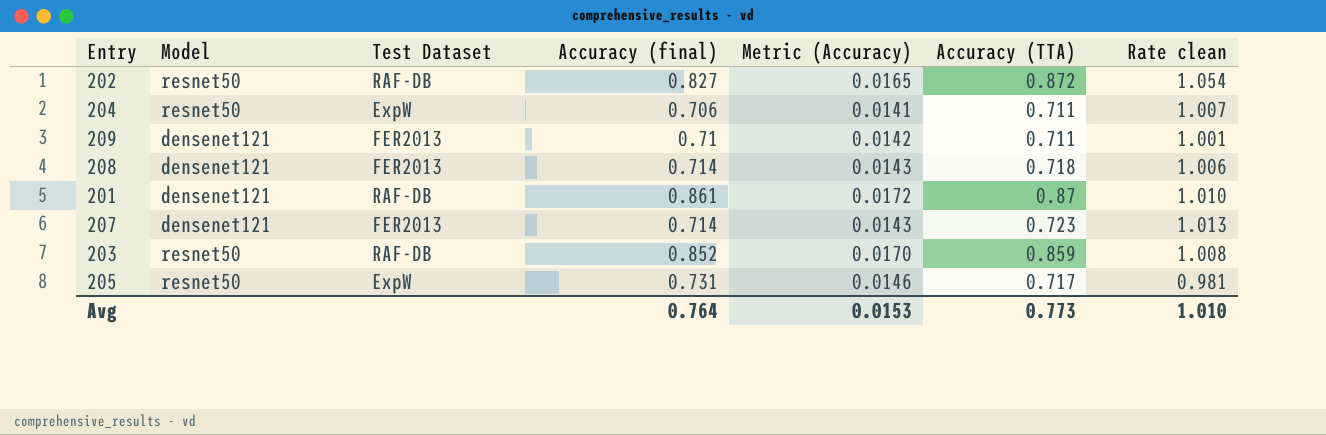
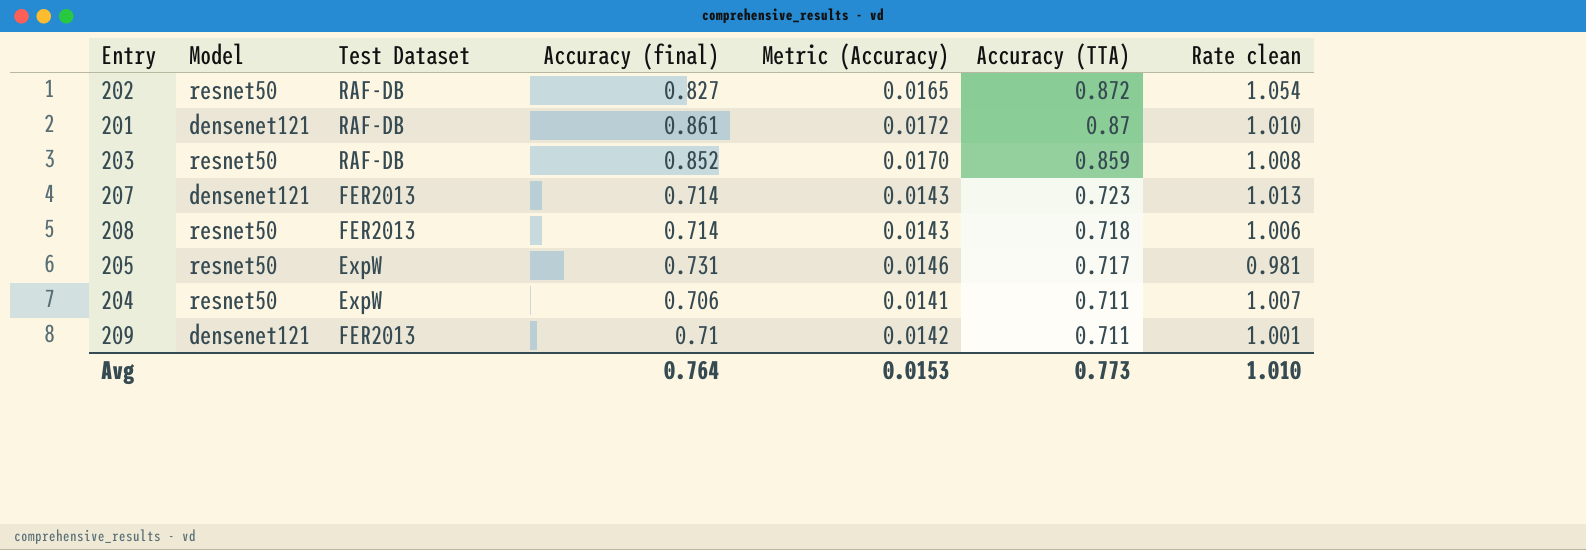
row order: none -> Accuracy (TTA) descending
208 | Model: densenet121 -> resnet50

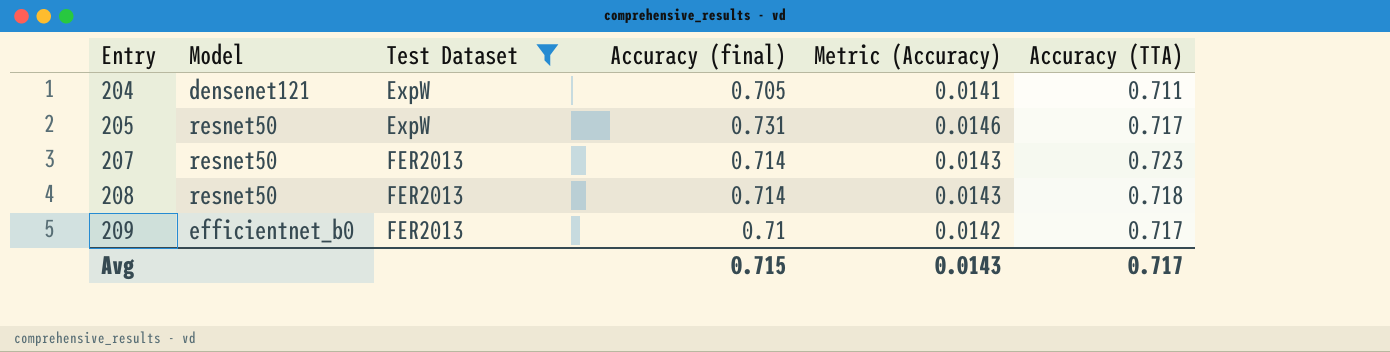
filter: none -> Test Dataset != RAF-DB
row order: Accuracy (TTA) descending -> Entry ascending
column Rate clean | formula: [Accuracy (TTA)] / [Accuracy (final)] -> none
204 | Model: resnet50 -> densenet121
204 | Accuracy (final): 0.706 -> 0.705
207 | Model: densenet121 -> resnet50
209 | Model: densenet121 -> efficientnet_b0
209 | Accuracy (TTA): 0.711 -> 0.717
Avg | Accuracy (final): 0.764 -> 0.715
Avg | Metric (Accuracy): 0.0153 -> 0.0143
Avg | Accuracy (TTA): 0.773 -> 0.717

